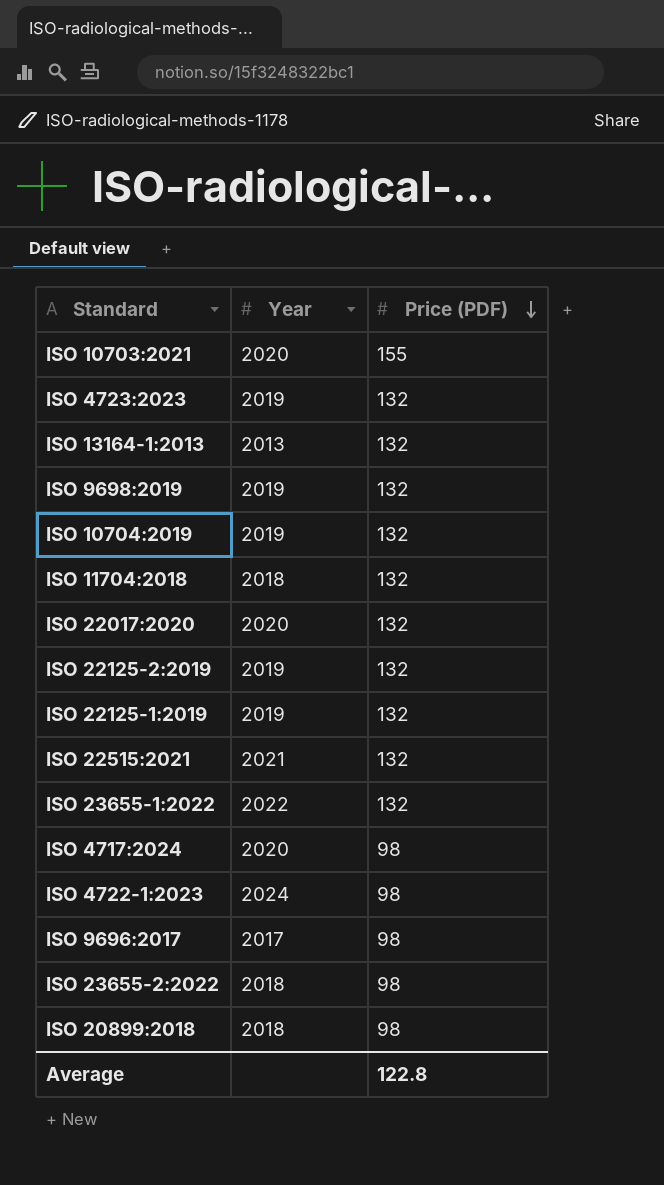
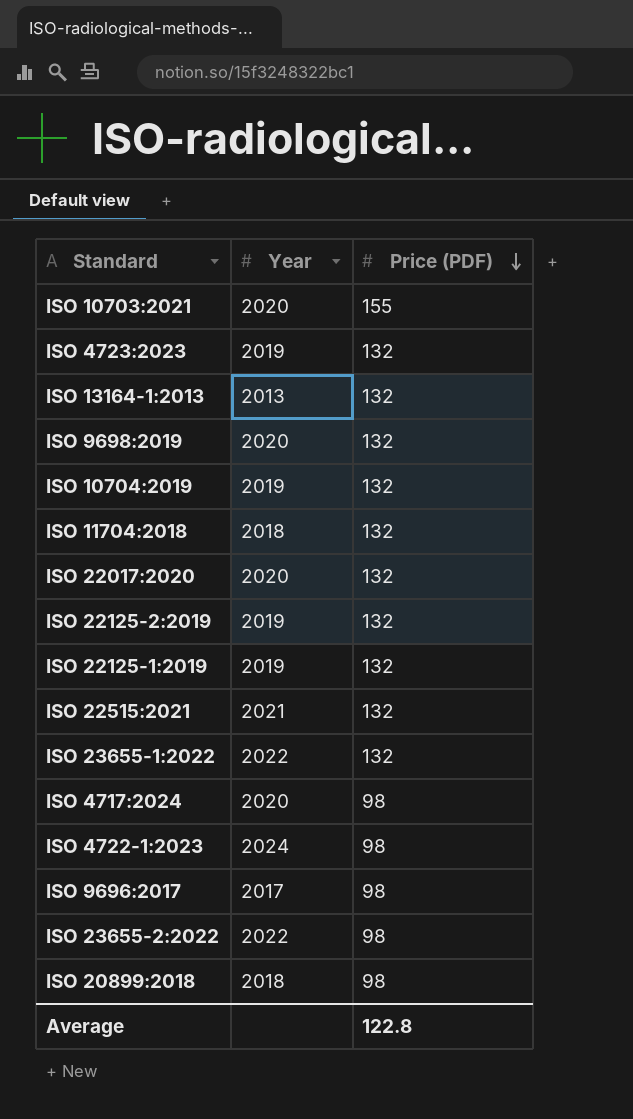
ISO 9698:2019 | Year: 2019 -> 2020
ISO 23655-2:2022 | Year: 2018 -> 2022

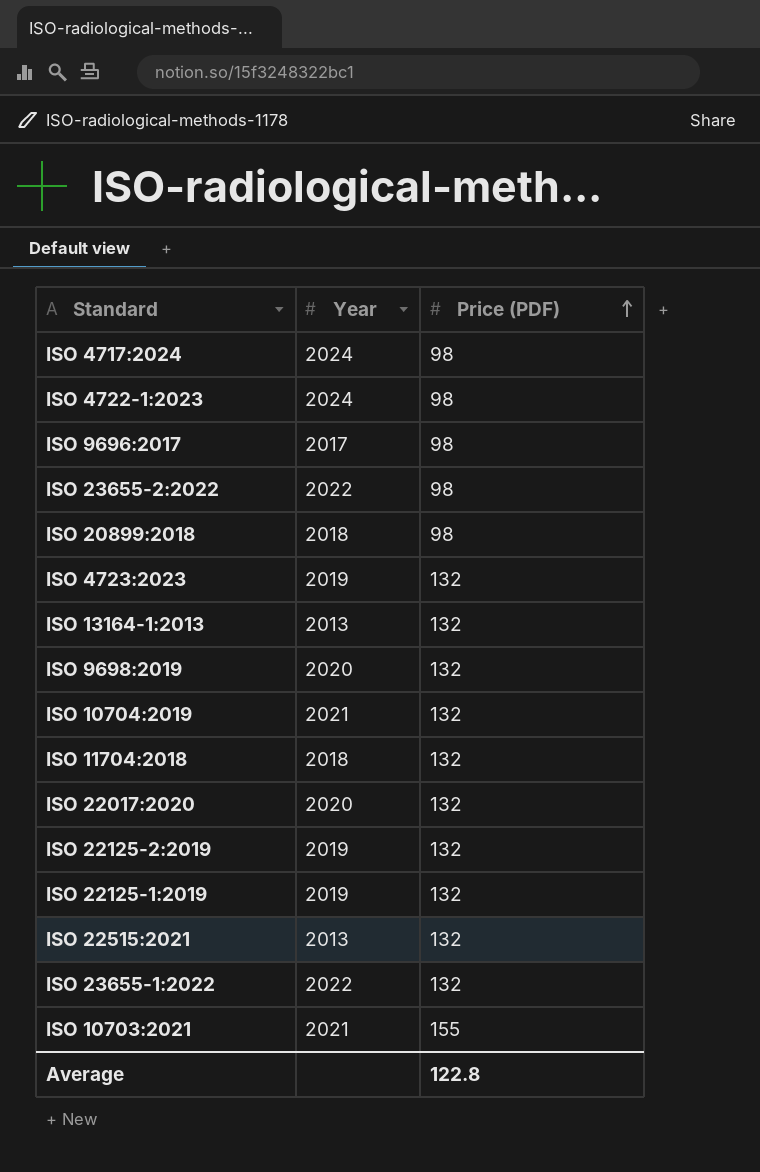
row order: Price (PDF) descending -> Price (PDF) ascending
ISO 4717:2024 | Year: 2020 -> 2024
ISO 10704:2019 | Year: 2019 -> 2021
ISO 22515:2021 | Year: 2021 -> 2013
ISO 10703:2021 | Year: 2020 -> 2021

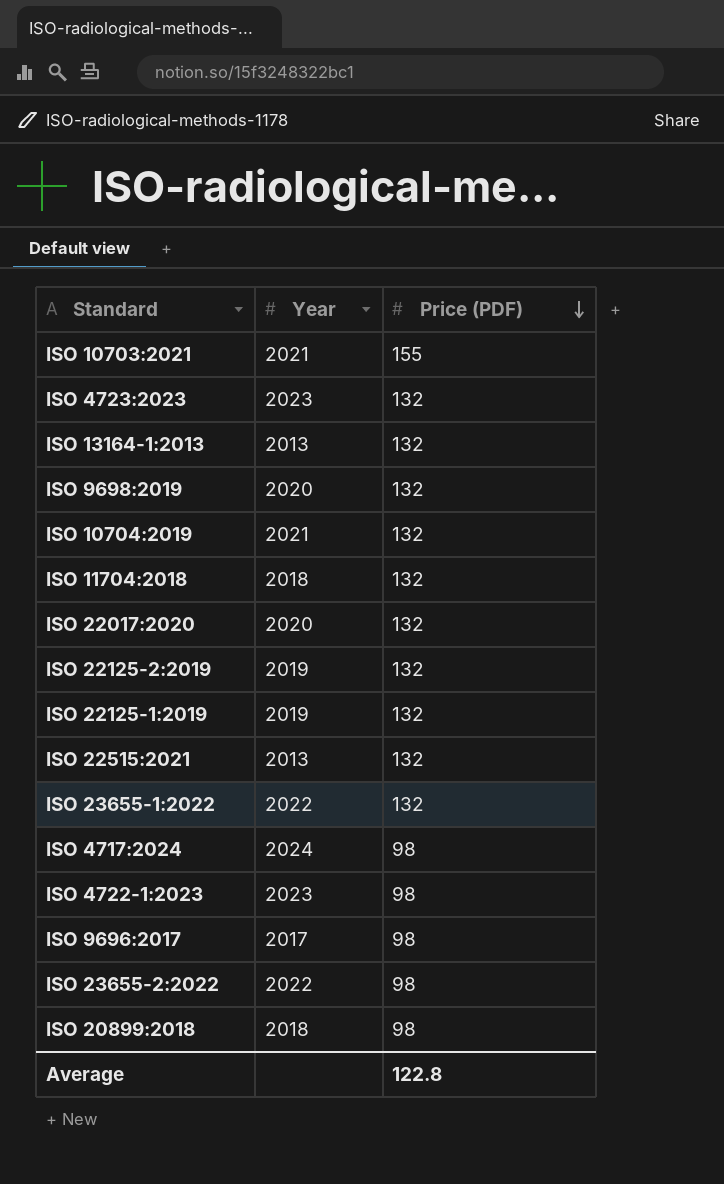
row order: Price (PDF) ascending -> Price (PDF) descending
ISO 4723:2023 | Year: 2019 -> 2023
ISO 4722-1:2023 | Year: 2024 -> 2023

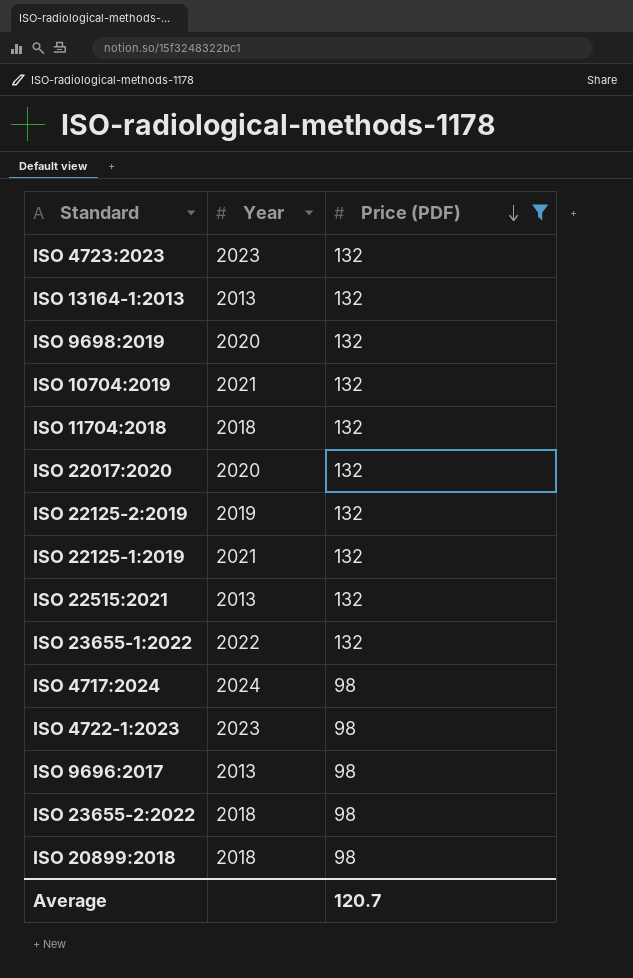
filter: none -> Price (PDF) != 155
ISO 22125-1:2019 | Year: 2019 -> 2021
ISO 9696:2017 | Year: 2017 -> 2013
ISO 23655-2:2022 | Year: 2022 -> 2018
Average | Price (PDF): 122.8 -> 120.7

